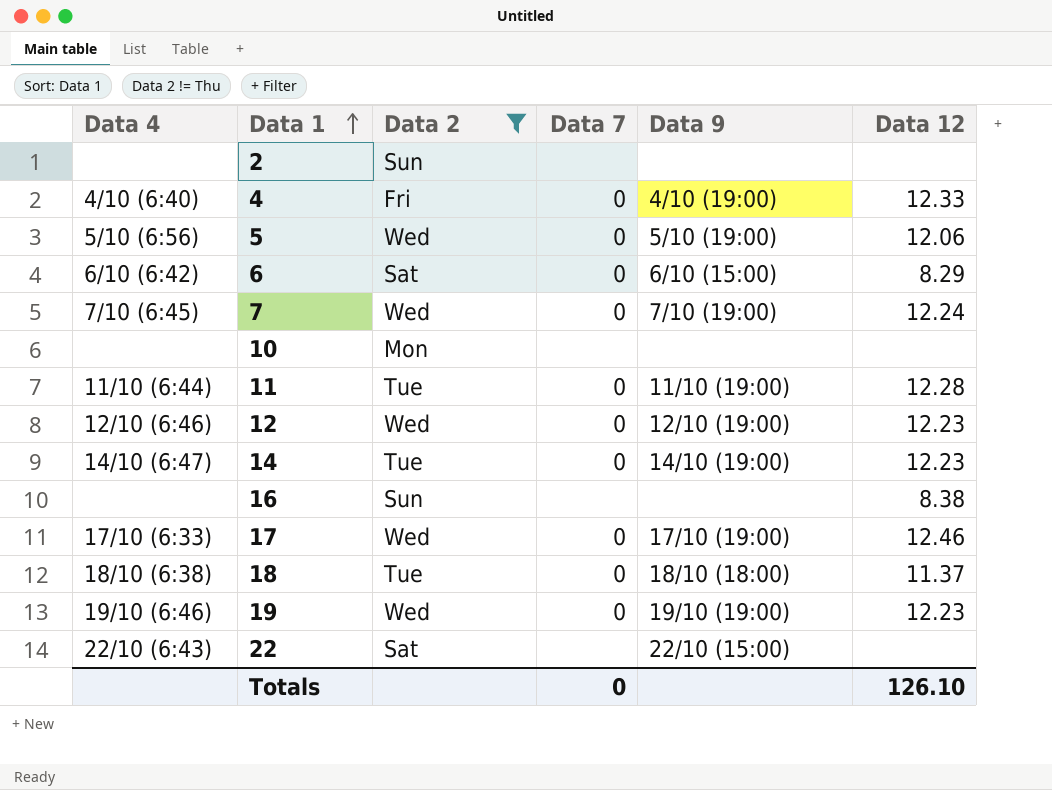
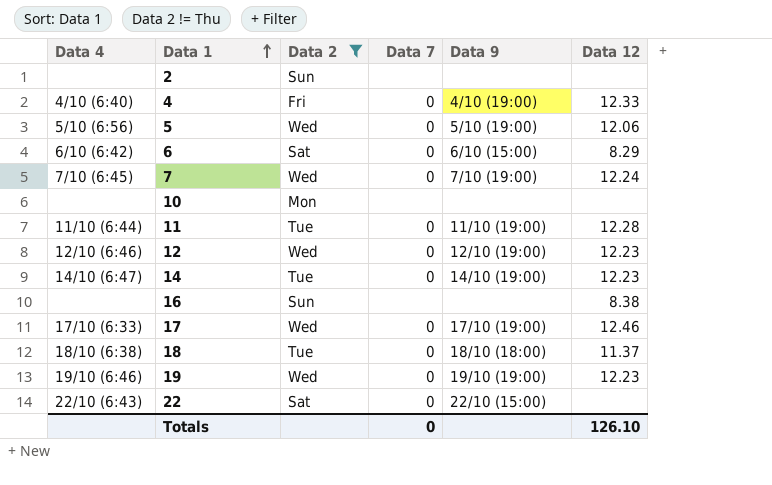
22 | Data 7: none -> 0

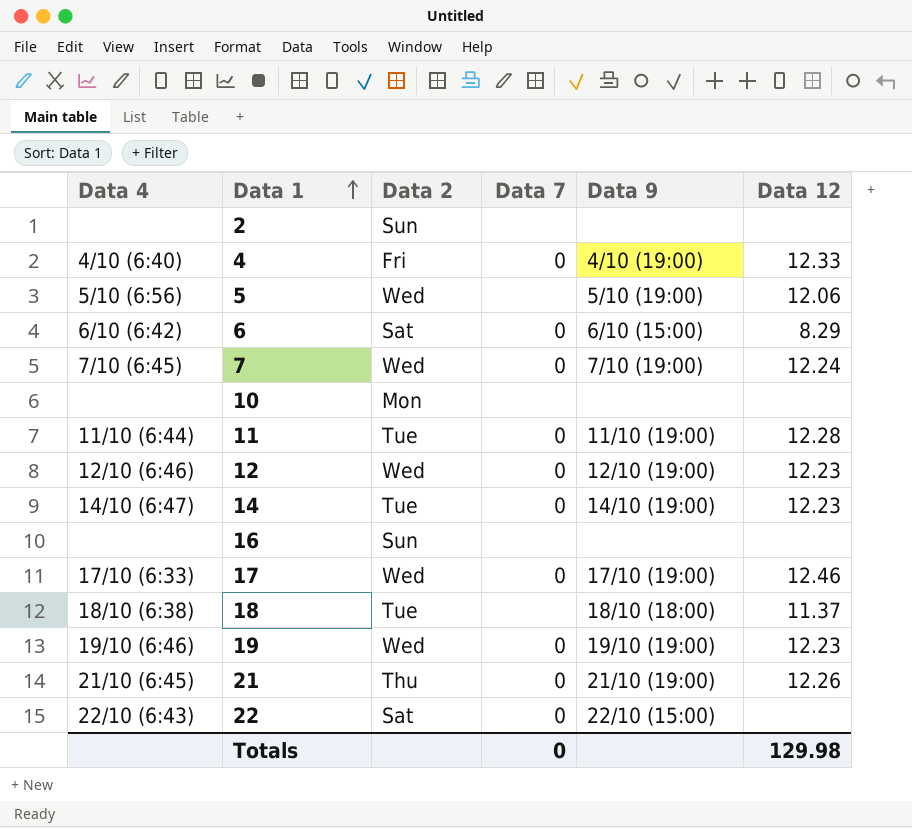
filter: Data 2 != Thu -> none
5 | Data 7: 0 -> none
16 | Data 12: 8.38 -> none
18 | Data 7: 0 -> none
Totals | Data 12: 126.10 -> 129.98

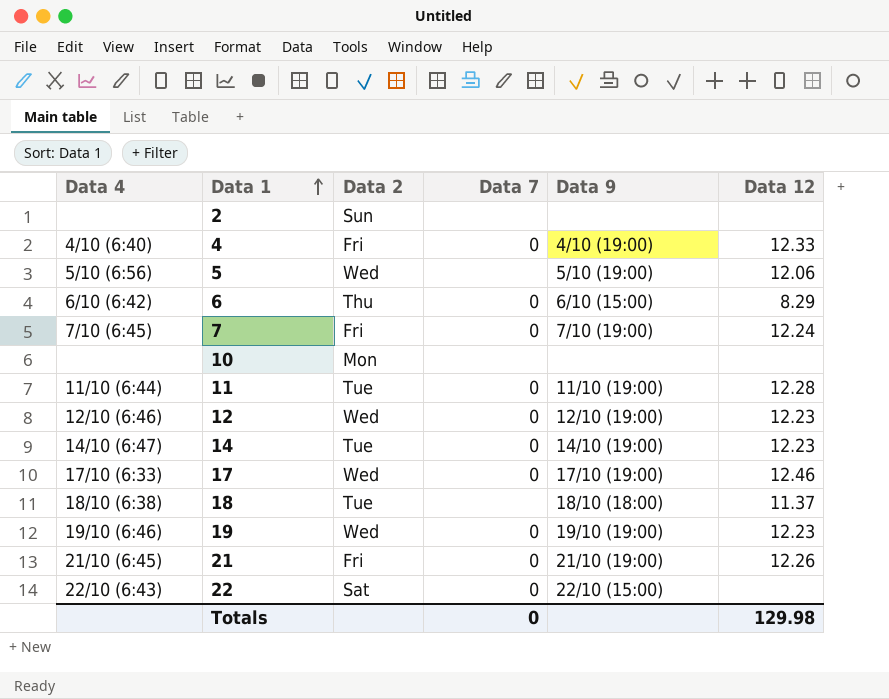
row 16: none | Sun | none | none | none -> none
6 | Data 2: Sat -> Thu
7 | Data 2: Wed -> Fri
21 | Data 2: Thu -> Fri

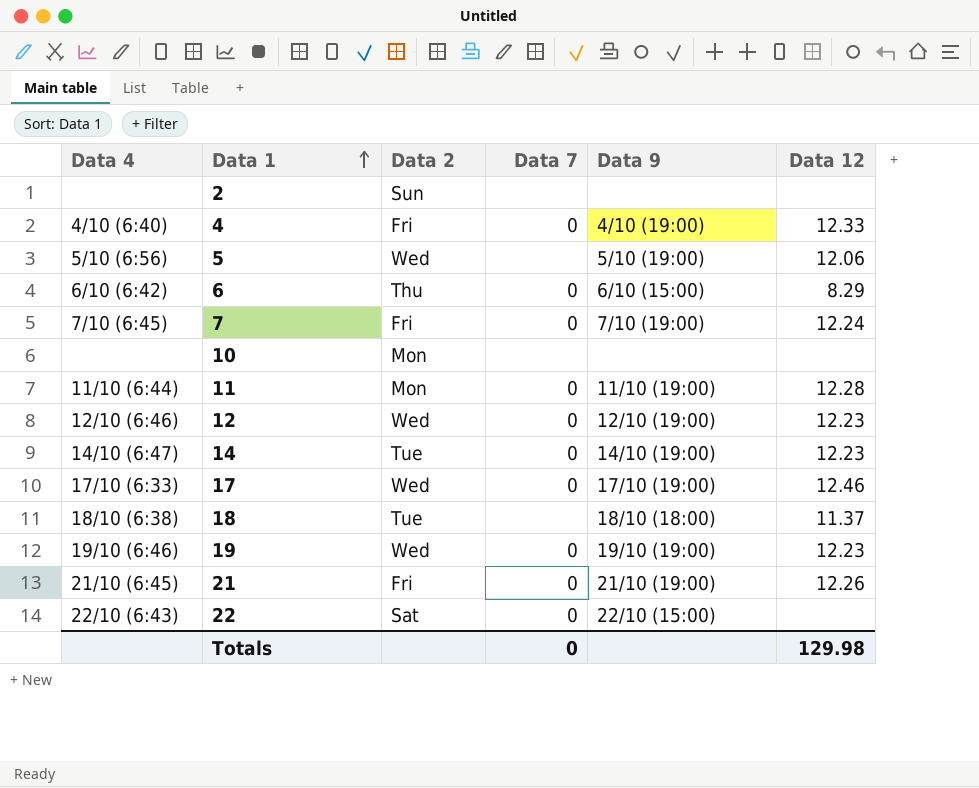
11 | Data 2: Tue -> Mon

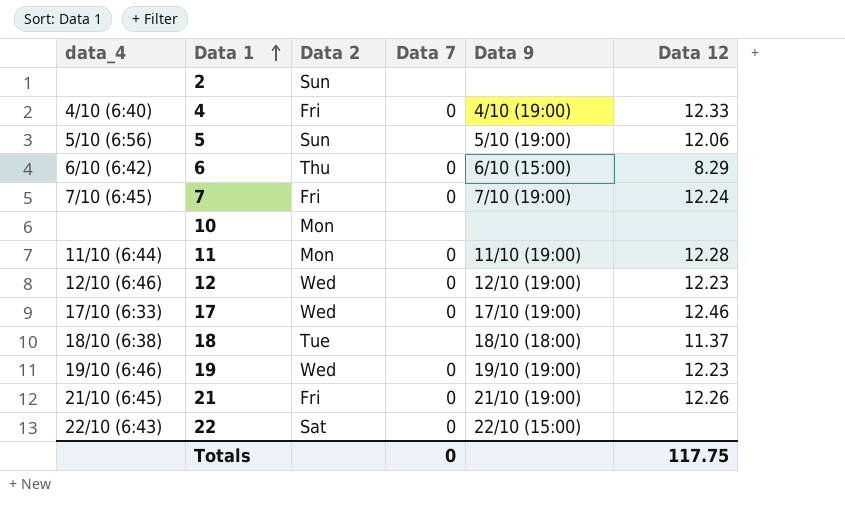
column name: Data 4 -> data_4
row 14: 14/10 (6:47) | Tue | 0 | 14/10 (19:00) | 12.23 -> none
5 | Data 2: Wed -> Sun
Totals | Data 12: 129.98 -> 117.75

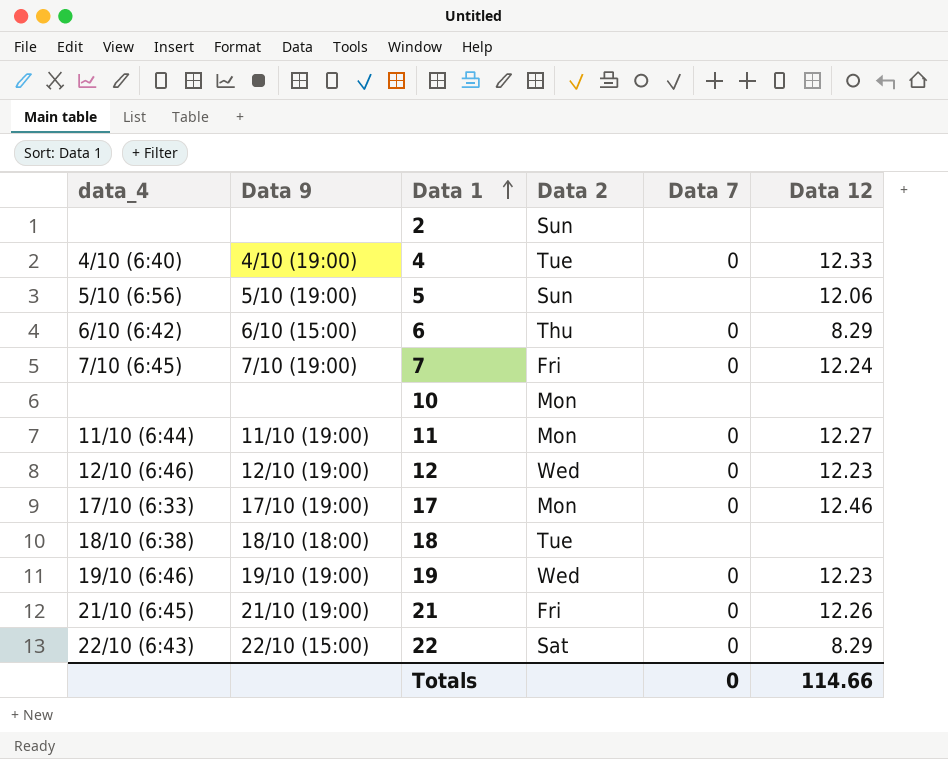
column Data 9 | position: 5 -> 2
4 | Data 2: Fri -> Tue
11 | Data 12: 12.28 -> 12.27
17 | Data 2: Wed -> Mon
18 | Data 12: 11.37 -> none
22 | Data 12: none -> 8.29
Totals | Data 12: 117.75 -> 114.66

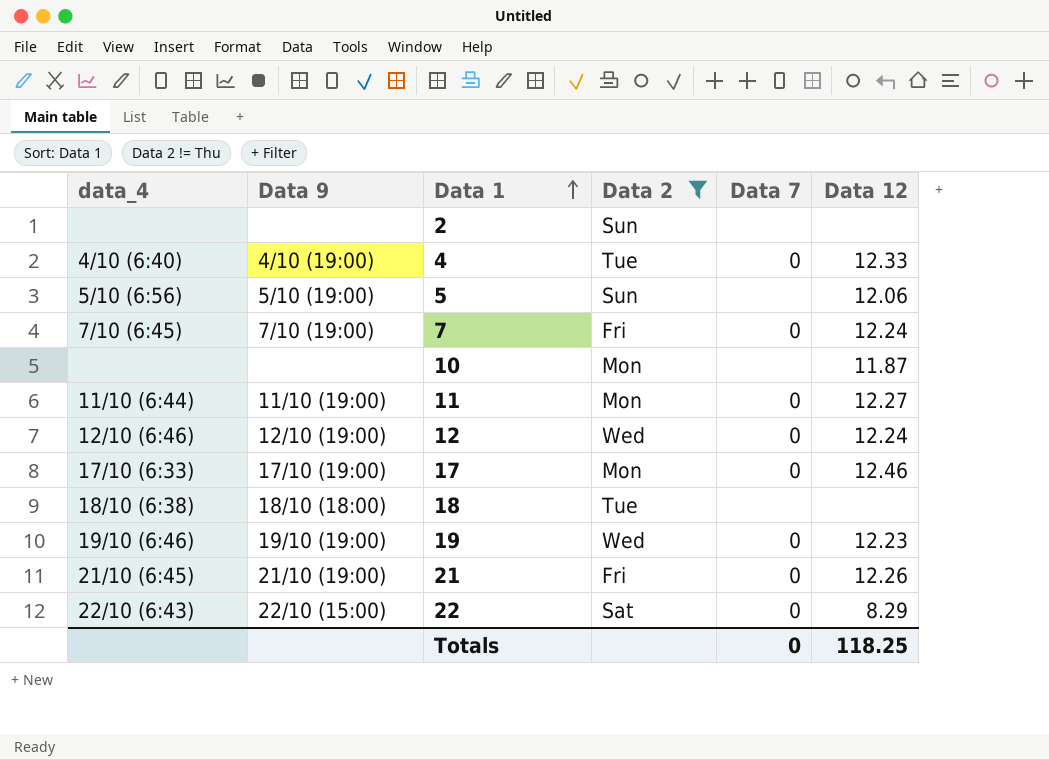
filter: none -> Data 2 != Thu
10 | Data 12: none -> 11.87
12 | Data 12: 12.23 -> 12.24
Totals | Data 12: 114.66 -> 118.25

